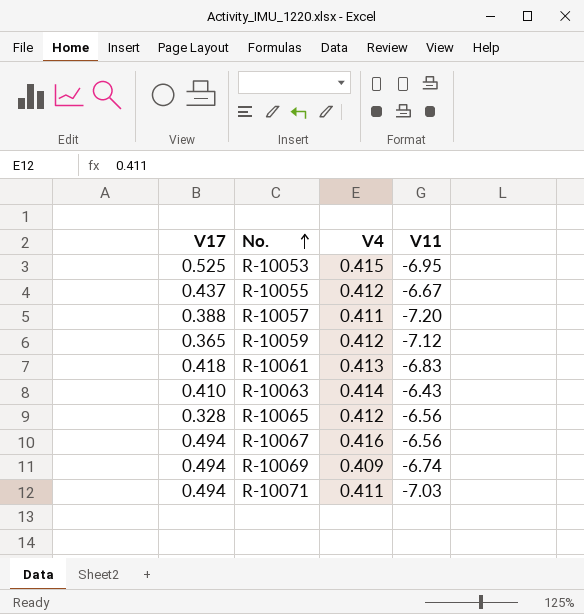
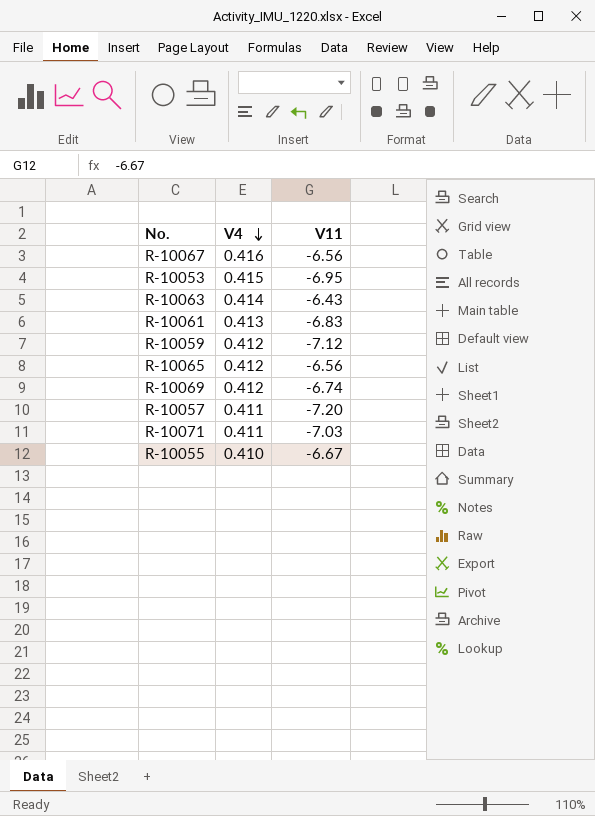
row order: No. ascending -> V4 descending
column V17 | position: 1 -> none
R-10069 | V4: 0.409 -> 0.412
R-10055 | V4: 0.412 -> 0.410

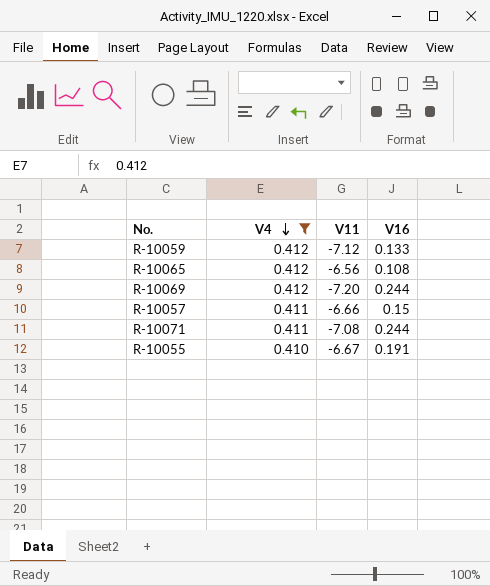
filter: none -> V4 <= 0.412
column V16 | position: none -> 4
R-10069 | V11: -6.74 -> -7.20
R-10057 | V11: -7.20 -> -6.66
R-10071 | V11: -7.03 -> -7.08

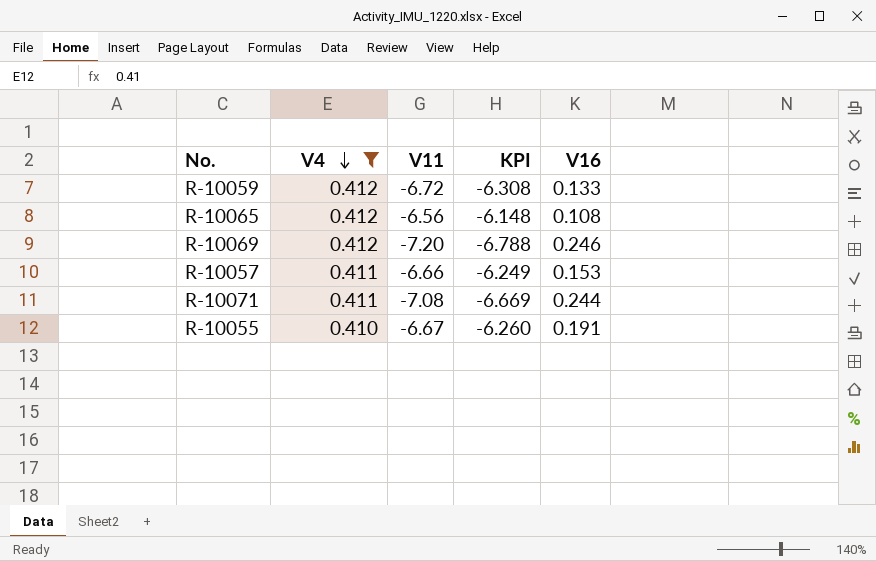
column KPI | formula: none -> [V4] + [V11]
R-10059 | V11: -7.12 -> -6.72
R-10069 | V16: 0.244 -> 0.246
R-10057 | V16: 0.15 -> 0.153

